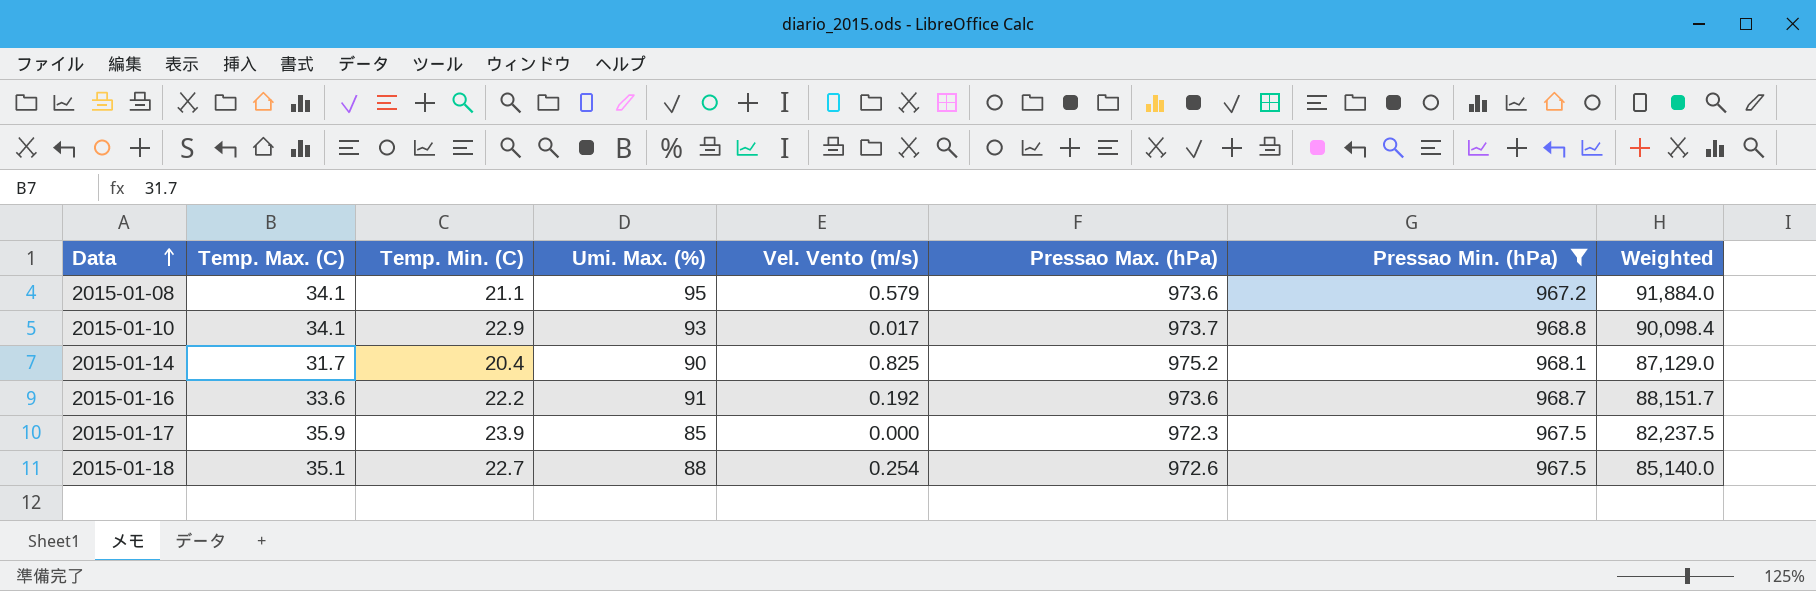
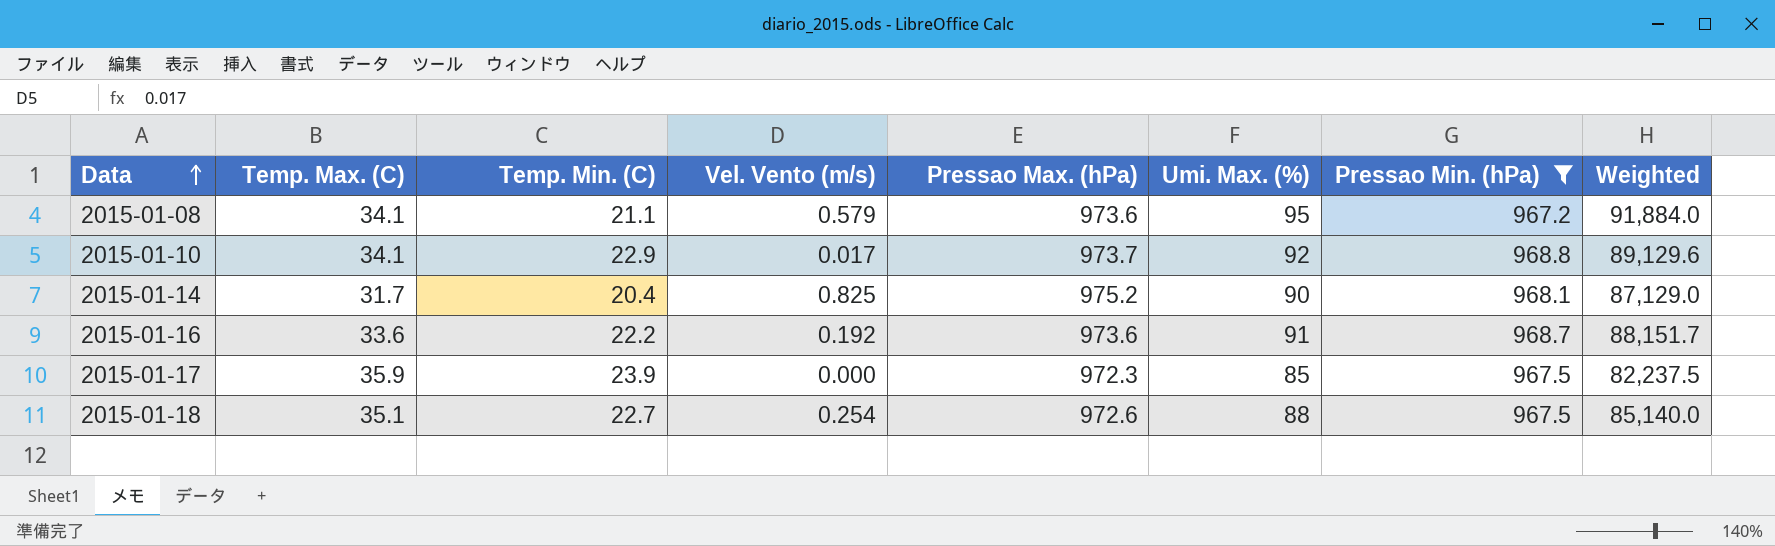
column Umi. Max. (%) | position: 4 -> 6
2015-01-10 | Umi. Max. (%): 93 -> 92
2015-01-10 | Weighted: 90,098.4 -> 89,129.6

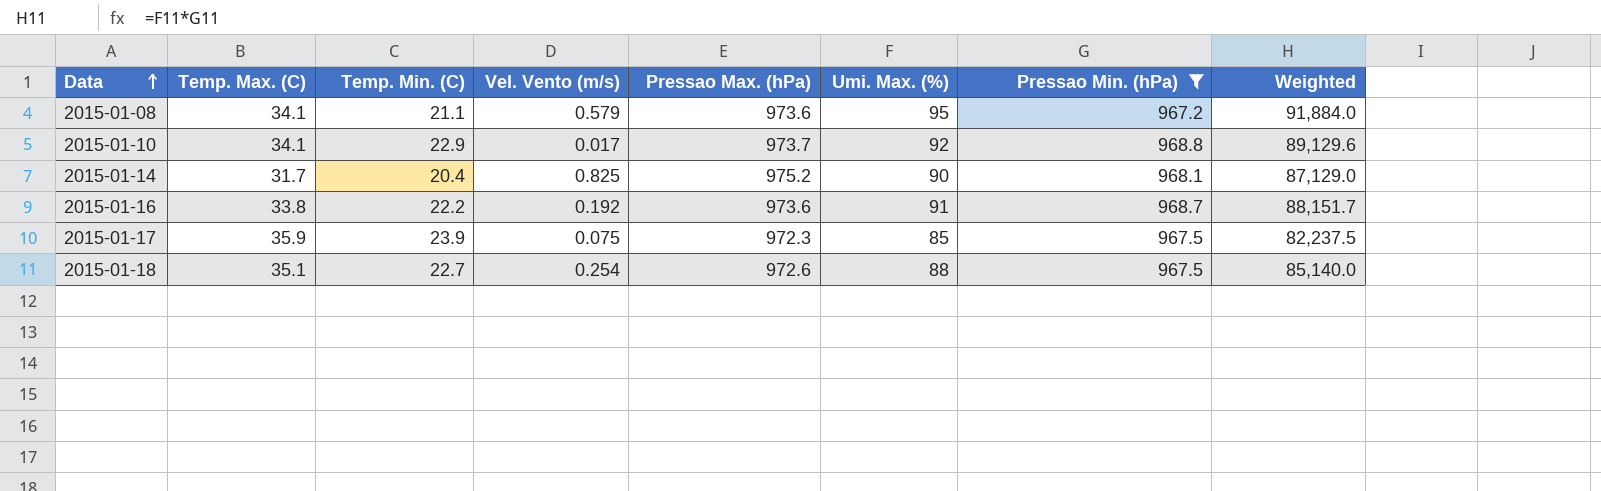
2015-01-16 | Temp. Max. (C): 33.6 -> 33.8
2015-01-17 | Vel. Vento (m/s): 0.000 -> 0.075

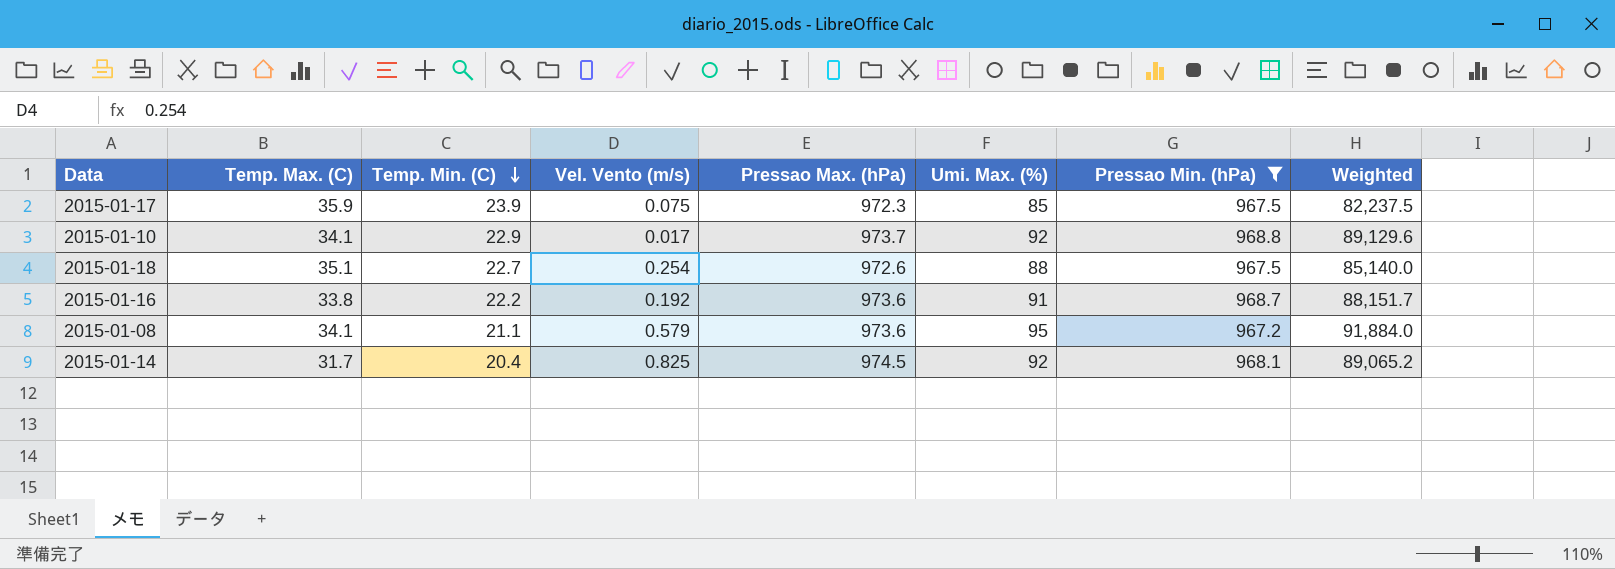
row order: Data ascending -> Temp. Min. (C) descending
2015-01-14 | Pressao Max. (hPa): 975.2 -> 974.5
2015-01-14 | Umi. Max. (%): 90 -> 92
2015-01-14 | Weighted: 87,129.0 -> 89,065.2

